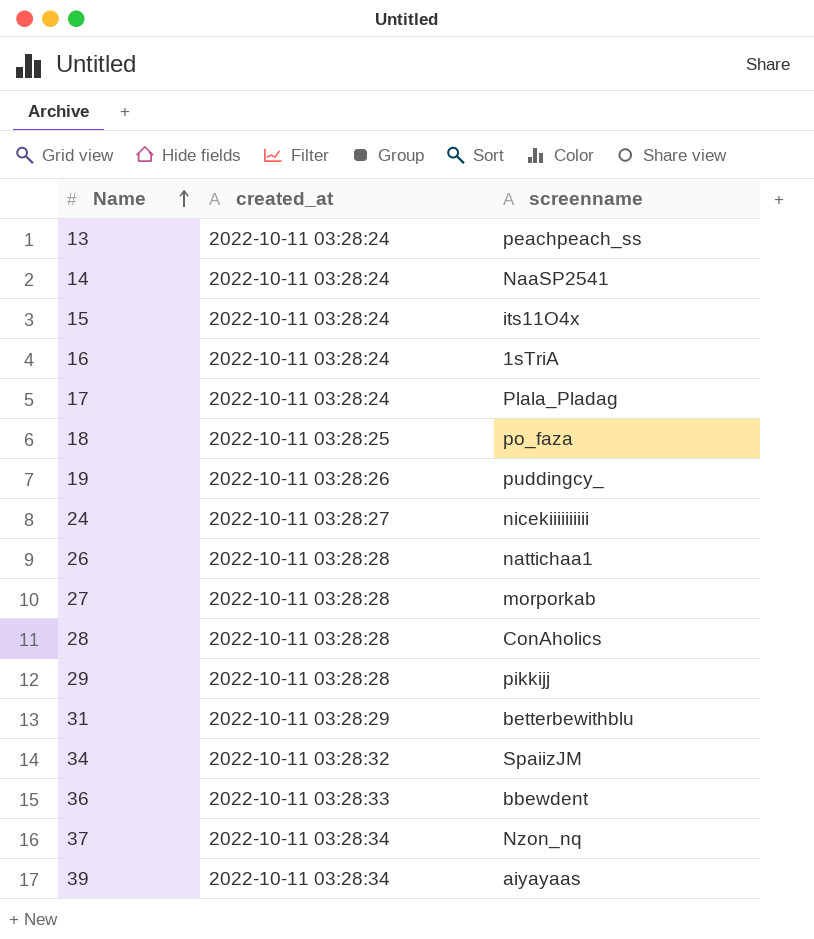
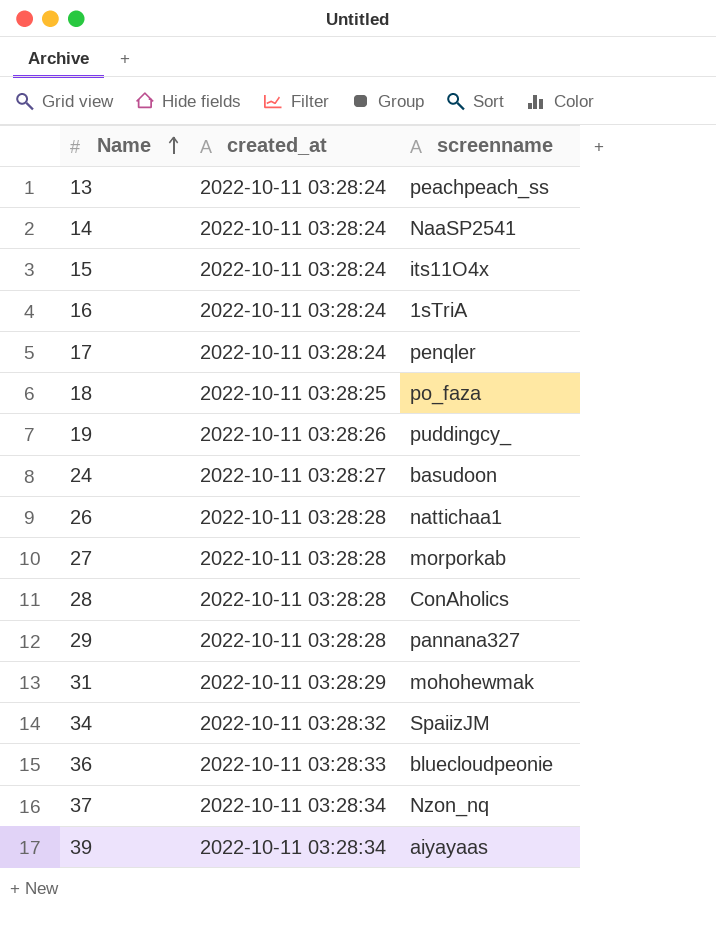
17 | screenname: Plala_Pladag -> penqler
24 | screenname: nicekiiiiiiiiii -> basudoon
29 | screenname: pikkijj -> pannana327
31 | screenname: betterbewithblu -> mohohewmak
36 | screenname: bbewdent -> bluecloudpeonie

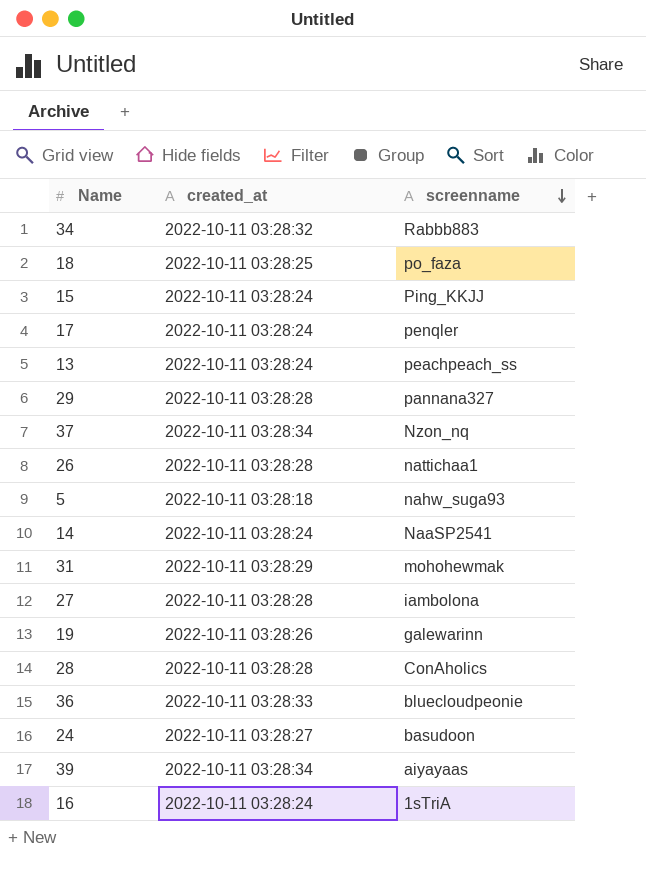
row order: Name ascending -> screenname descending
34 | screenname: SpaiizJM -> Rabbb883
15 | screenname: its11O4x -> Ping_KKJJ
row 5: none -> 2022-10-11 03:28:18 | nahw_suga93
27 | screenname: morporkab -> iambolona
19 | screenname: puddingcy_ -> galewarinn

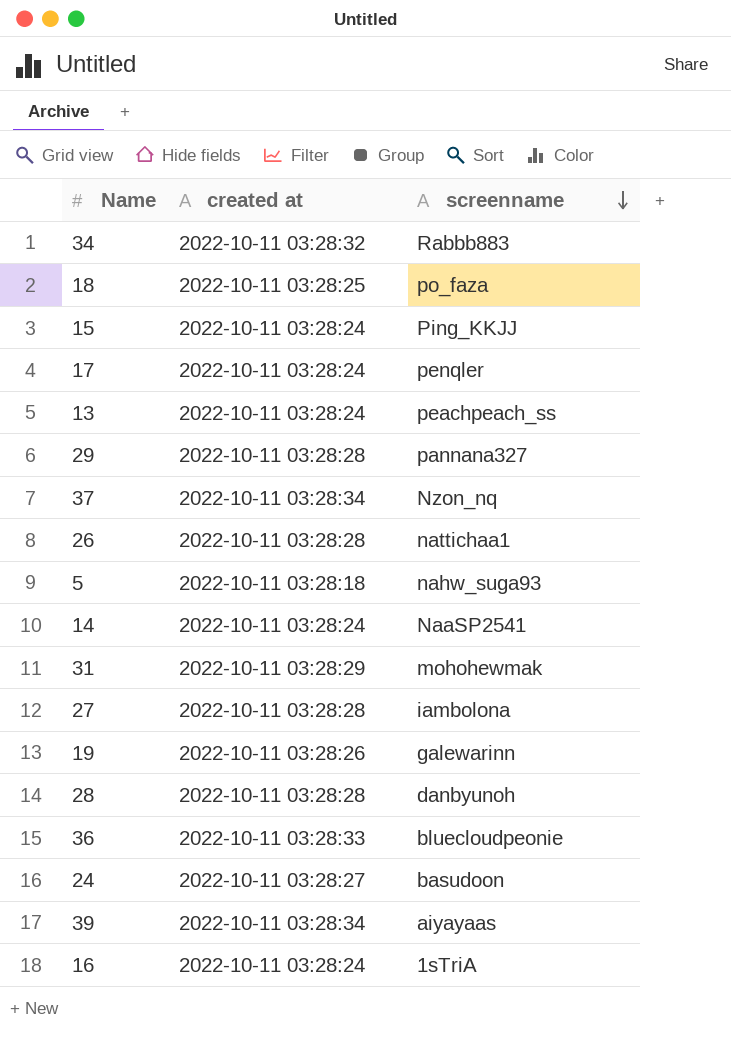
column name: created_at -> created at
28 | screenname: ConAholics -> danbyunoh

